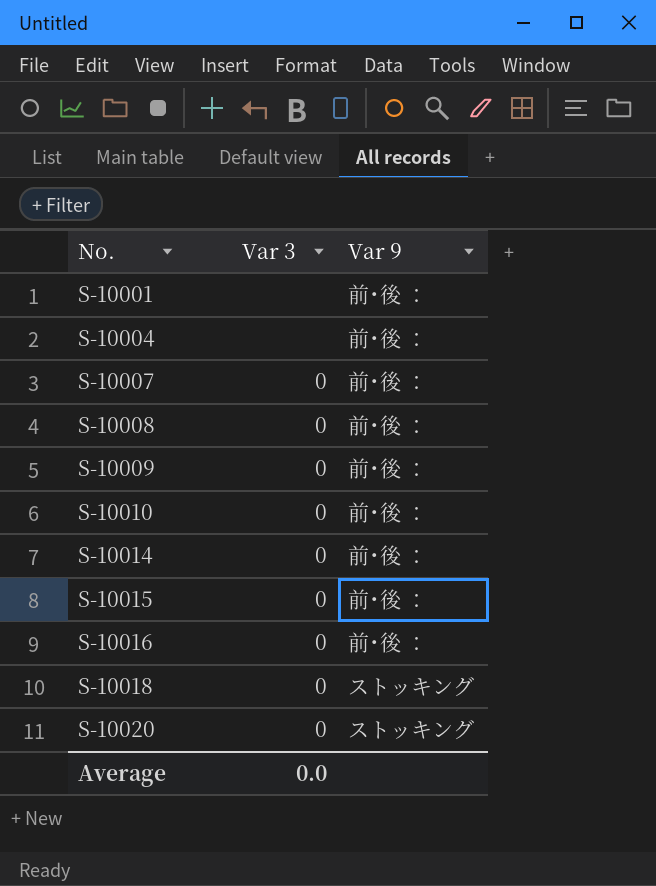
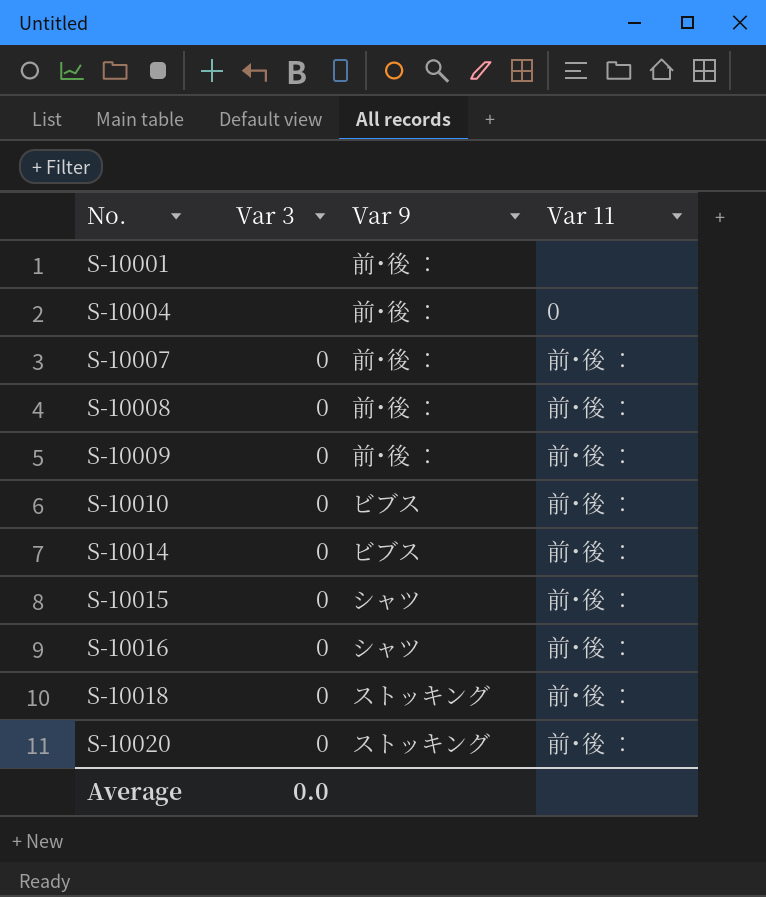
column Var 11 | position: none -> 4
S-10010 | Var 9: 前･後 ： -> ビブス
S-10014 | Var 9: 前･後 ： -> ビブス
S-10015 | Var 9: 前･後 ： -> シャツ
S-10016 | Var 9: 前･後 ： -> シャツ

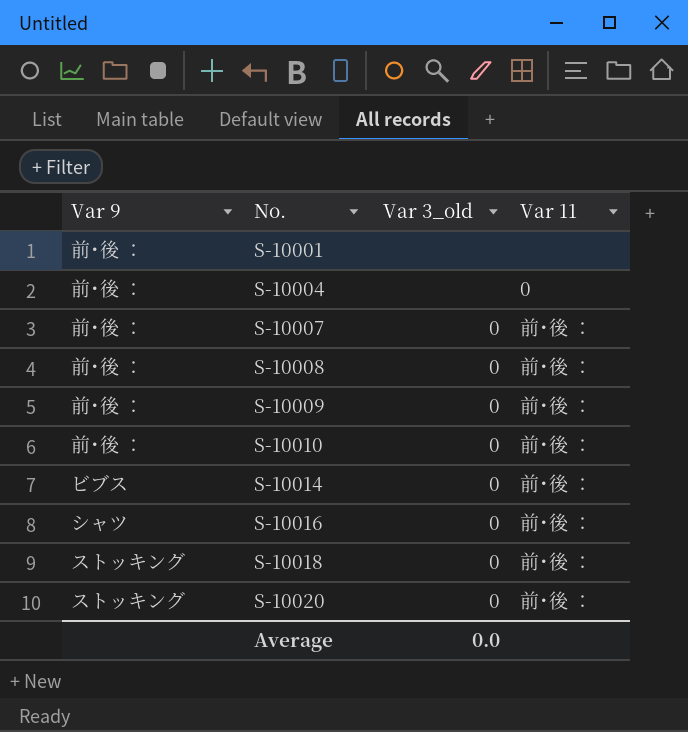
column Var 9 | position: 3 -> 1
column name: Var 3 -> Var 3_old
row S-10015: 0 | シャツ | 前･後 ： -> none
S-10010 | Var 9: ビブス -> 前･後 ：

